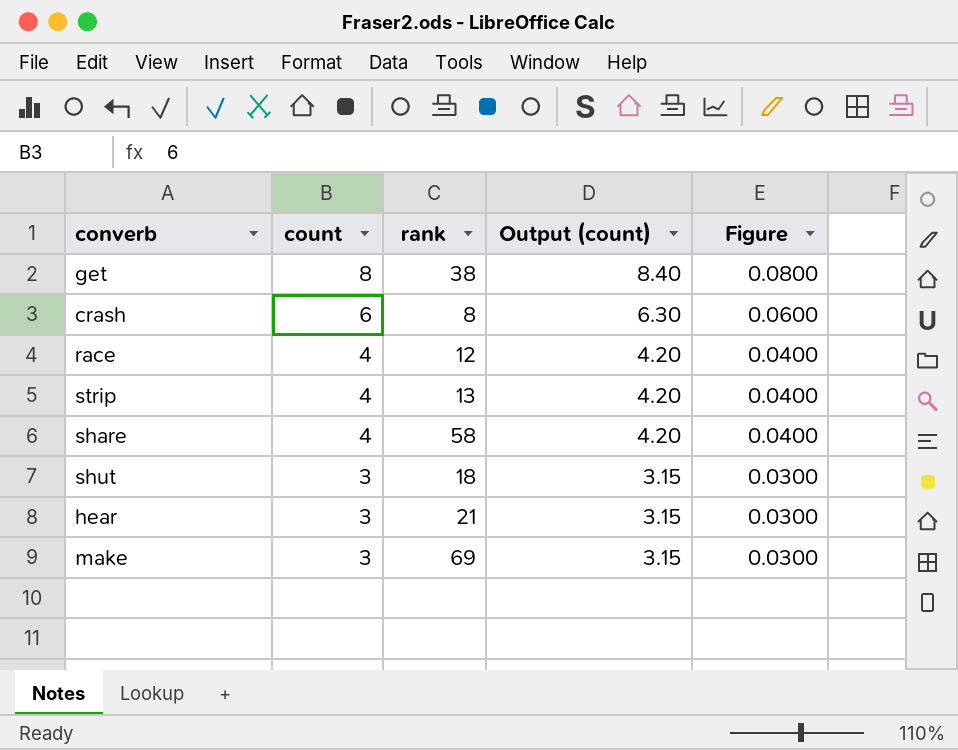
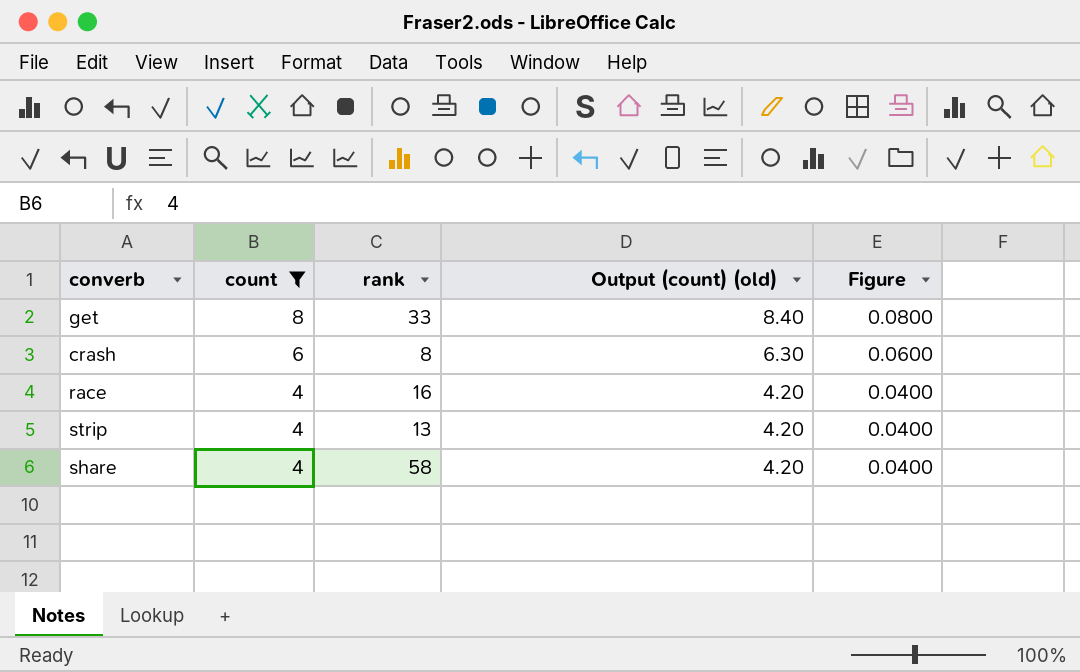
filter: none -> count != 3
column name: Output (count) -> Output (count) (old)
get | rank: 38 -> 33
race | rank: 12 -> 16

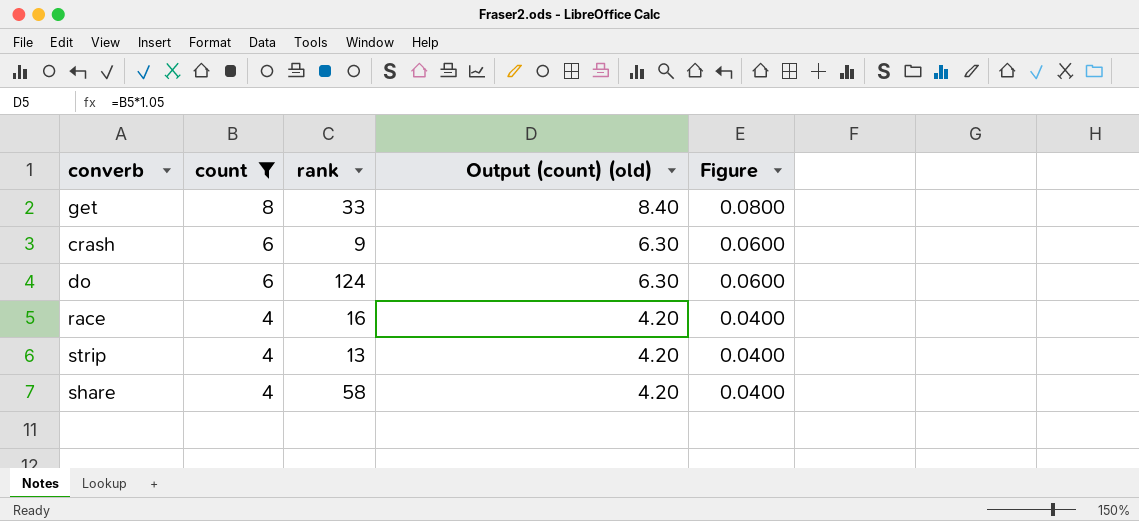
crash | rank: 8 -> 9
row do: none -> 6 | 124 | 6.30 | 0.0600

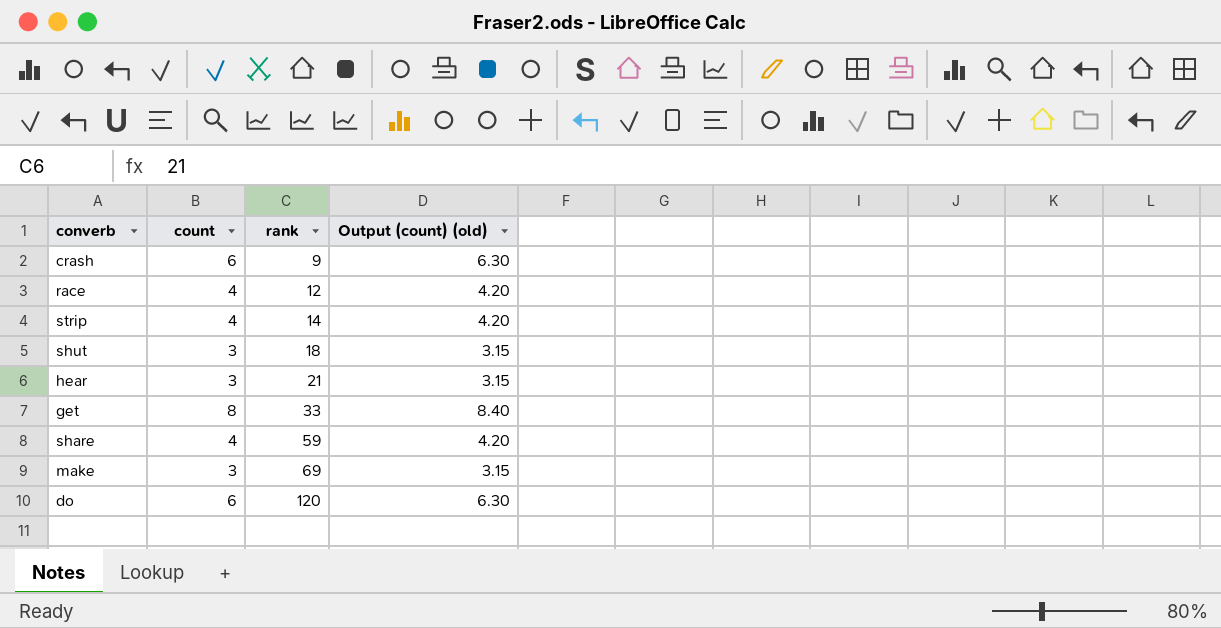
filter: count != 3 -> none
row order: count descending -> rank ascending
column Figure | formula: [count] * 0.01 -> none
race | rank: 16 -> 12
strip | rank: 13 -> 14
share | rank: 58 -> 59
do | rank: 124 -> 120

